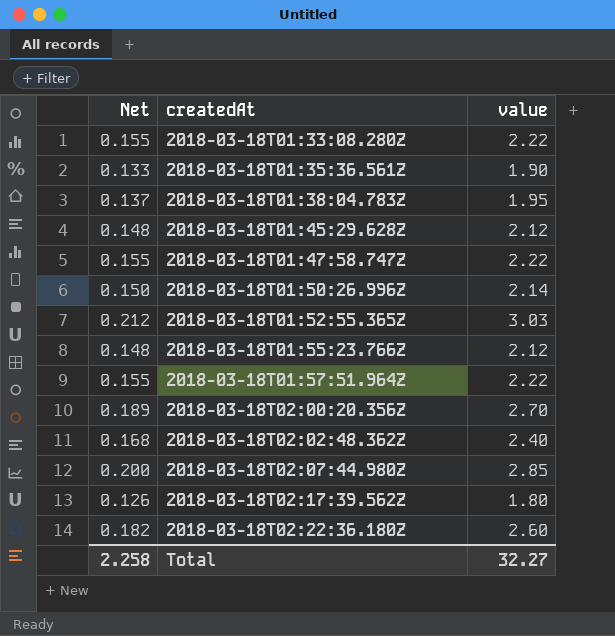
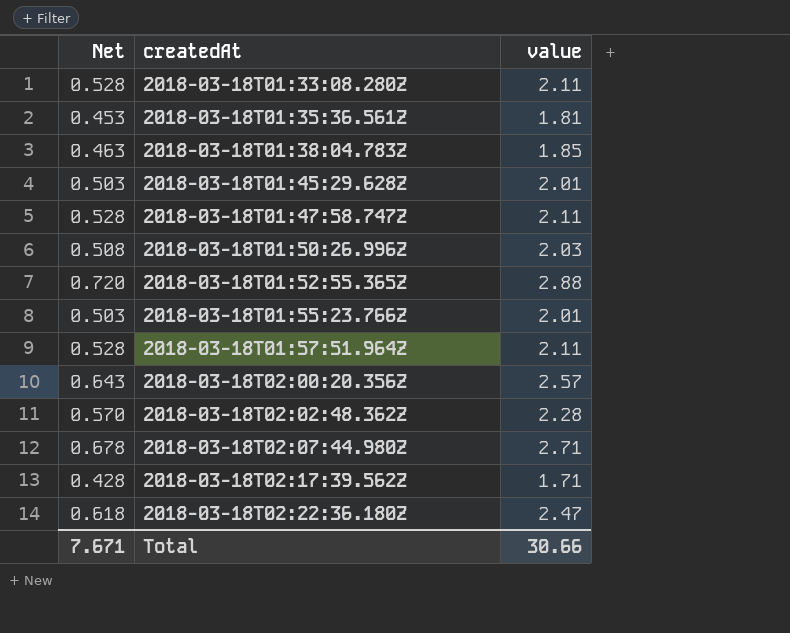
column Net | formula: [value] * 0.07 -> [value] * 0.25
2018-03-18T01:33:08.280Z | value: 2.22 -> 2.11
2018-03-18T01:35:36.561Z | value: 1.90 -> 1.81
2018-03-18T01:38:04.783Z | value: 1.95 -> 1.85
2018-03-18T01:45:29.628Z | value: 2.12 -> 2.01
2018-03-18T01:47:58.747Z | value: 2.22 -> 2.11
2018-03-18T01:50:26.996Z | value: 2.14 -> 2.03
2018-03-18T01:52:55.365Z | value: 3.03 -> 2.88
2018-03-18T01:55:23.766Z | value: 2.12 -> 2.01
2018-03-18T01:57:51.964Z | value: 2.22 -> 2.11
2018-03-18T02:00:20.356Z | value: 2.70 -> 2.57
2018-03-18T02:02:48.362Z | value: 2.40 -> 2.28
2018-03-18T02:07:44.980Z | value: 2.85 -> 2.71
2018-03-18T02:17:39.562Z | value: 1.80 -> 1.71
2018-03-18T02:22:36.180Z | value: 2.60 -> 2.47
Total | Net: 2.258 -> 7.671
Total | value: 32.27 -> 30.66

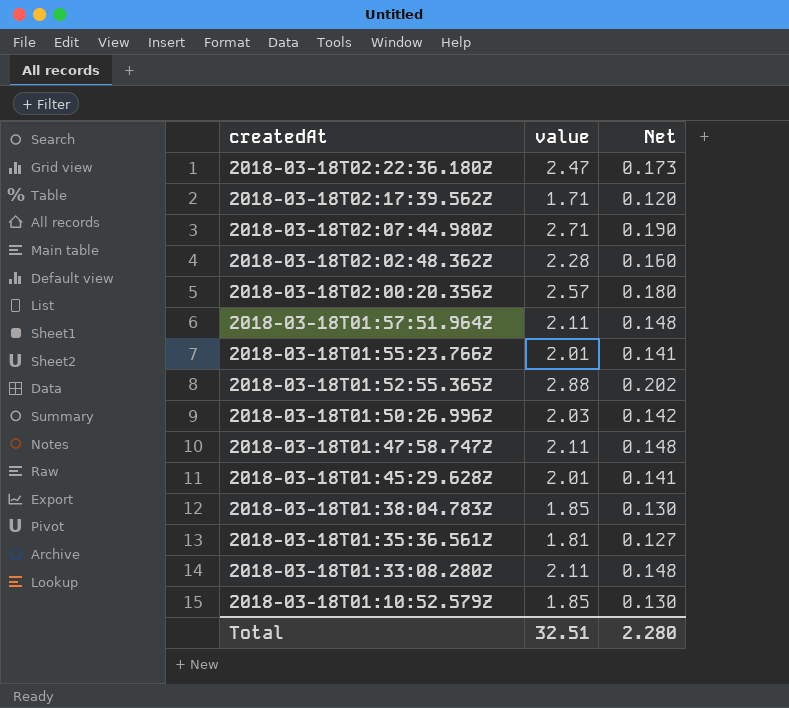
row order: createdAt ascending -> createdAt descending
column Net | formula: [value] * 0.25 -> [value] * 0.07
column Net | position: 1 -> 3
row 2018-03-18T01:10:52.579Z: none -> 1.85 | 0.130
Total | value: 30.66 -> 32.51
Total | Net: 7.671 -> 2.280

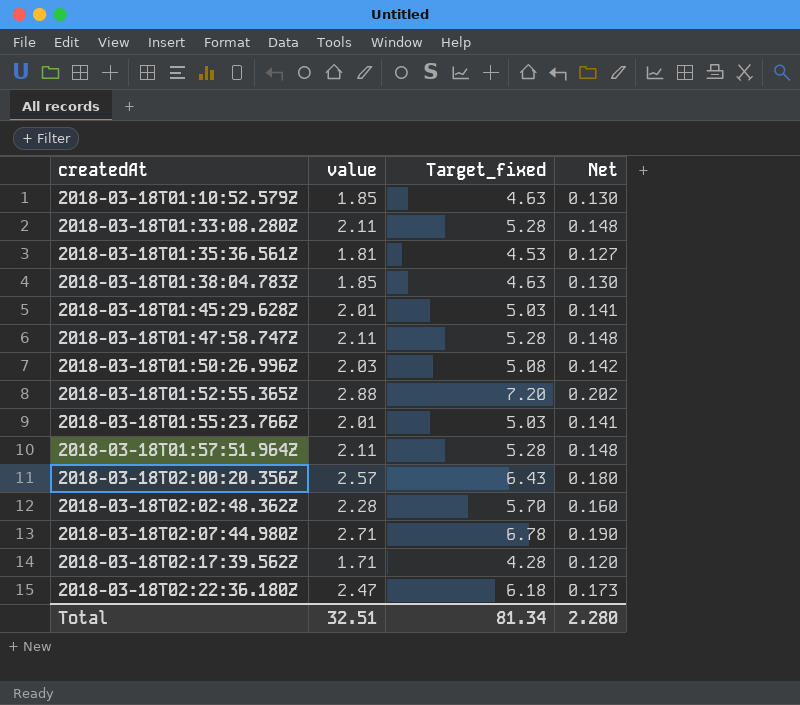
row order: createdAt descending -> createdAt ascending
column Target_fixed | formula: none -> [value] * 2.5

